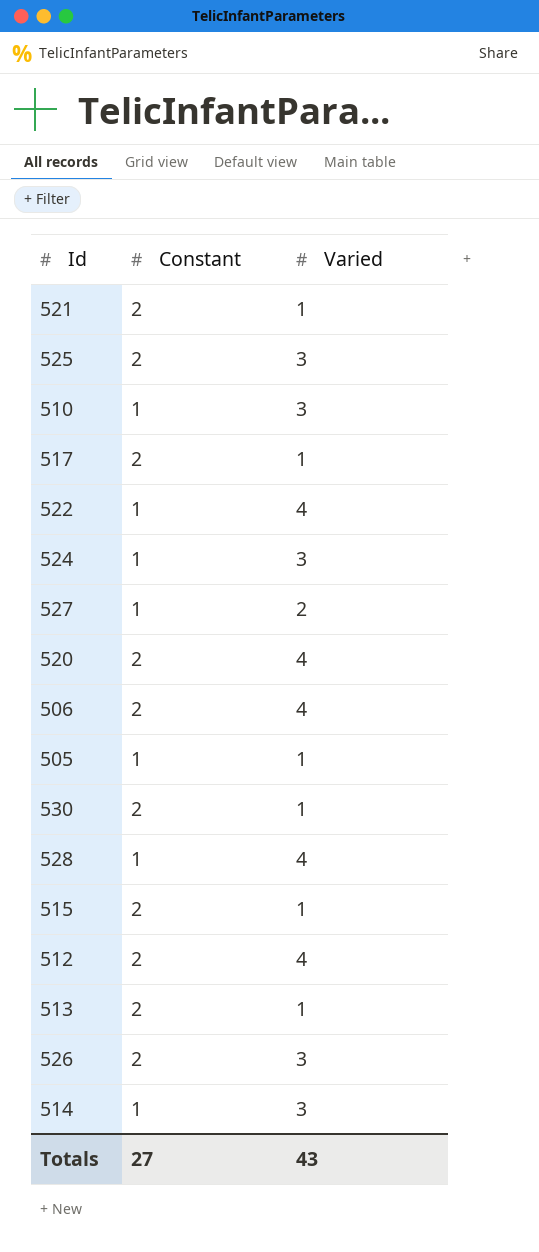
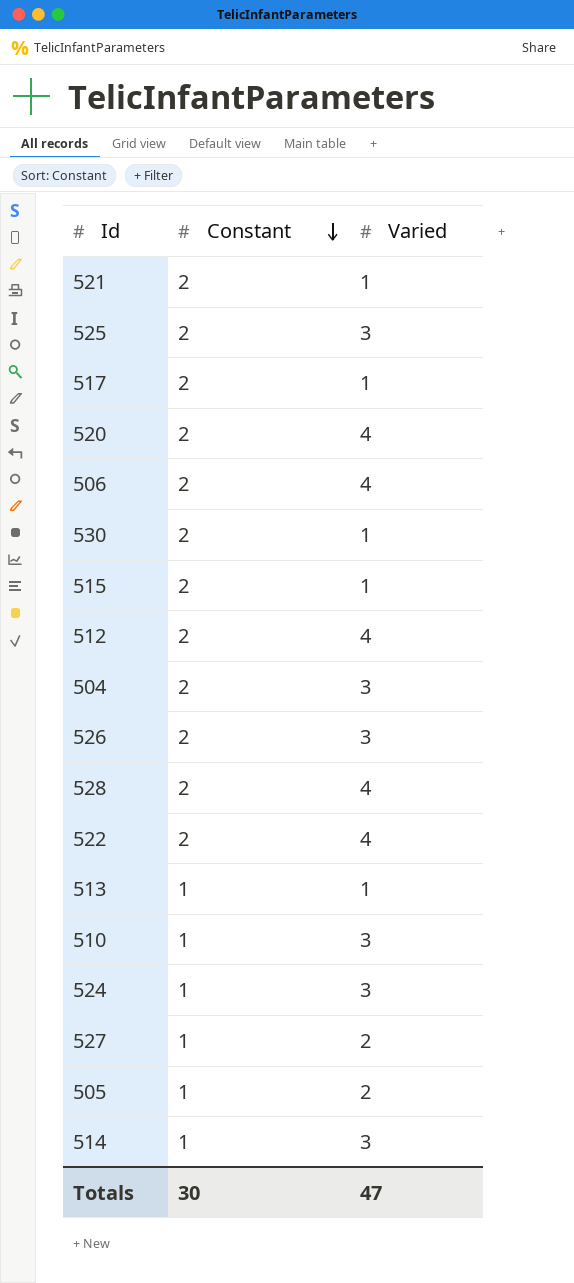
row order: none -> Constant descending
row 504: none -> 2 | 3
528 | Constant: 1 -> 2
522 | Constant: 1 -> 2
513 | Constant: 2 -> 1
505 | Varied: 1 -> 2
Totals | Constant: 27 -> 30
Totals | Varied: 43 -> 47

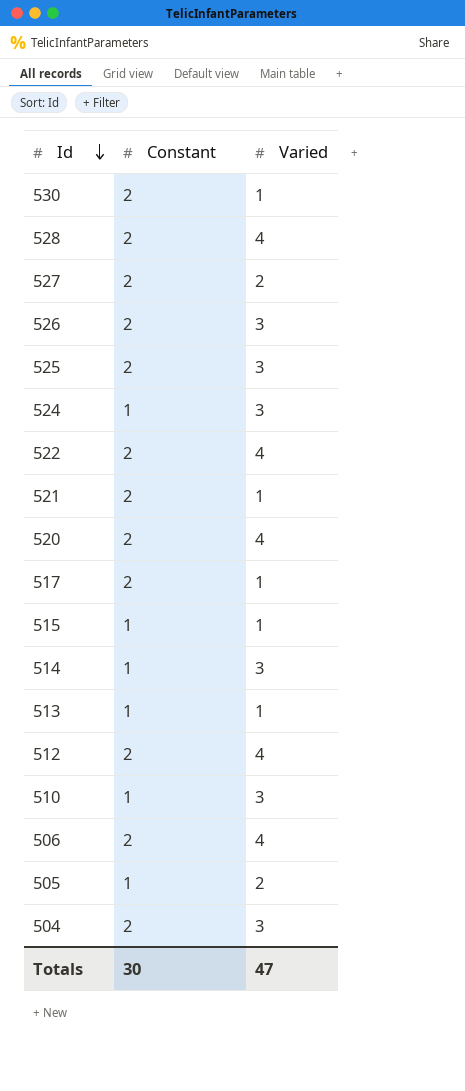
row order: Constant descending -> Id descending
527 | Constant: 1 -> 2
515 | Constant: 2 -> 1

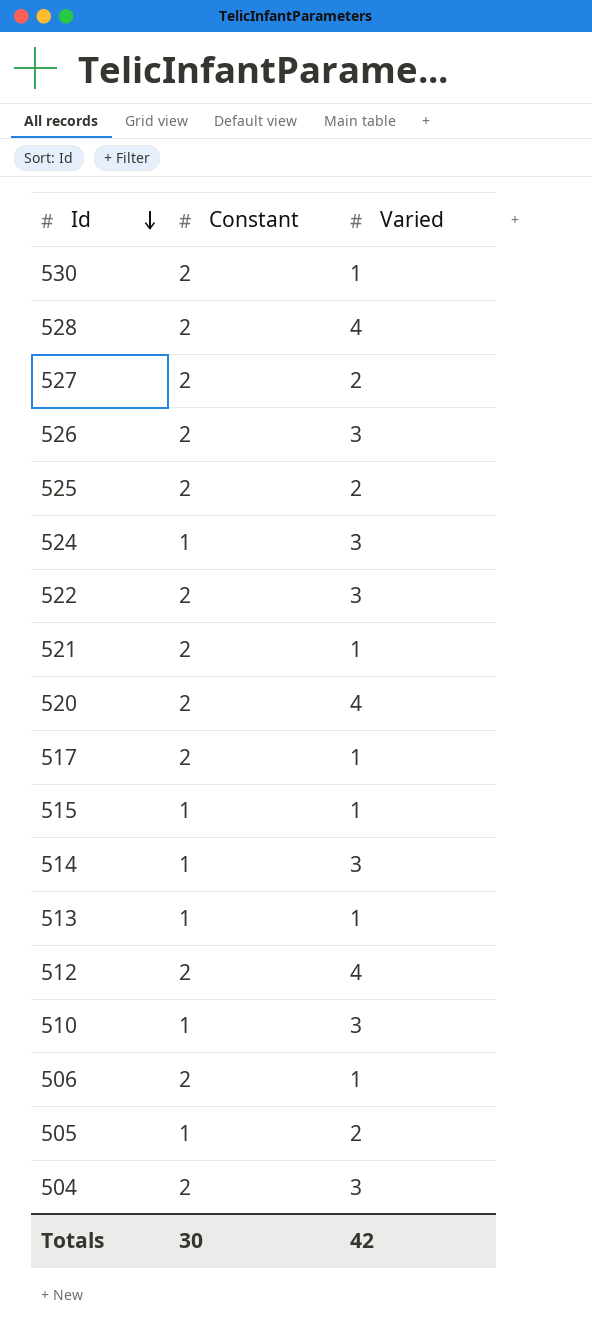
525 | Varied: 3 -> 2
522 | Varied: 4 -> 3
506 | Varied: 4 -> 1
Totals | Varied: 47 -> 42

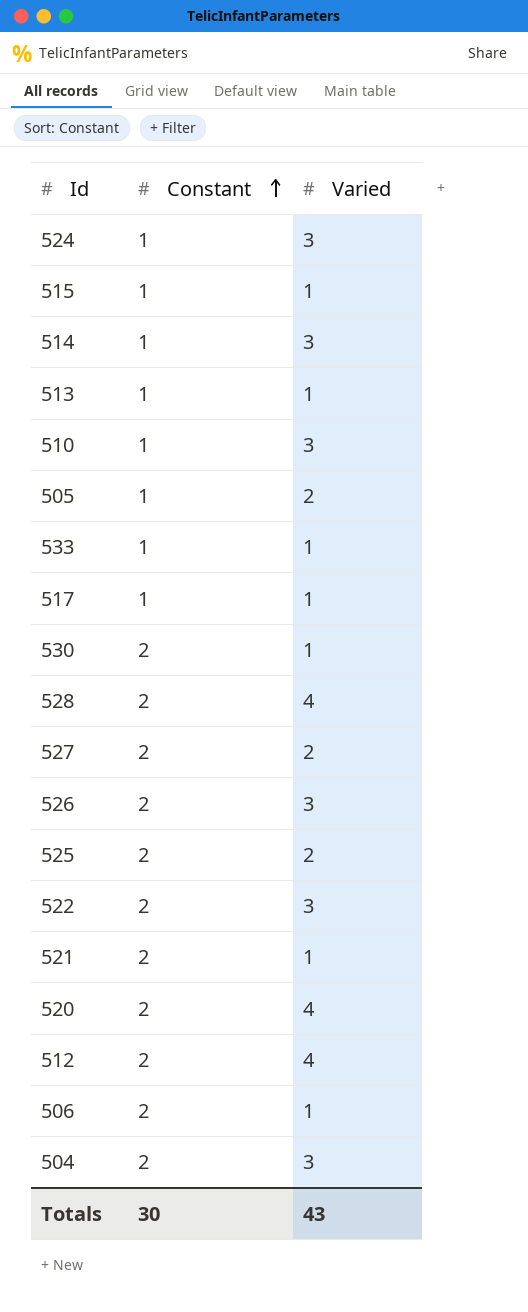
row order: Id descending -> Constant ascending
row 533: none -> 1 | 1
517 | Constant: 2 -> 1
Totals | Varied: 42 -> 43

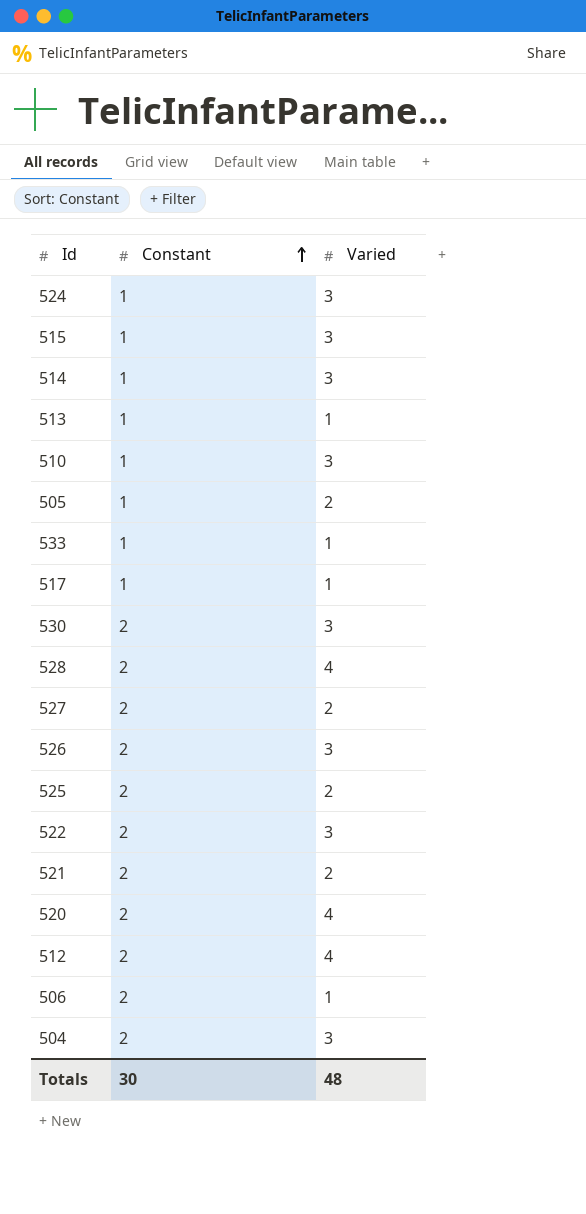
515 | Varied: 1 -> 3
530 | Varied: 1 -> 3
521 | Varied: 1 -> 2
Totals | Varied: 43 -> 48

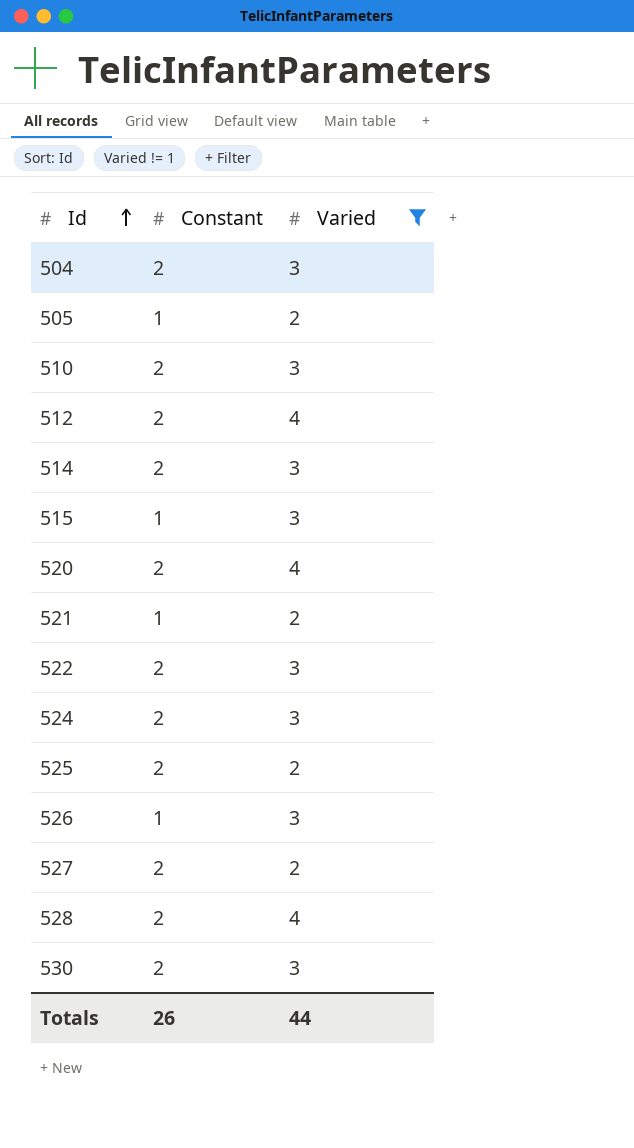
filter: none -> Varied != 1
row order: Constant ascending -> Id ascending
510 | Constant: 1 -> 2
514 | Constant: 1 -> 2
521 | Constant: 2 -> 1
524 | Constant: 1 -> 2
526 | Constant: 2 -> 1
Totals | Constant: 30 -> 26
Totals | Varied: 48 -> 44

